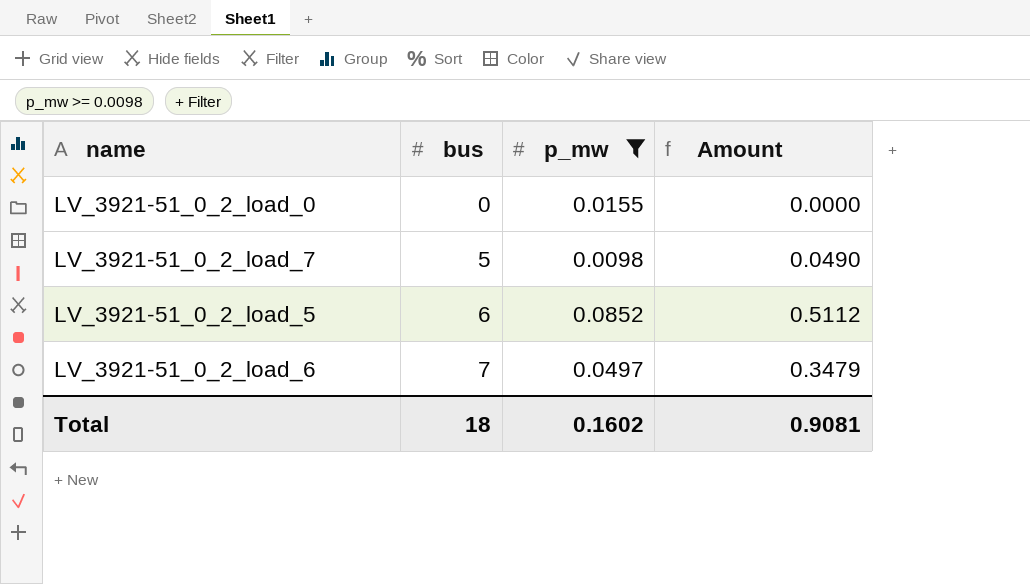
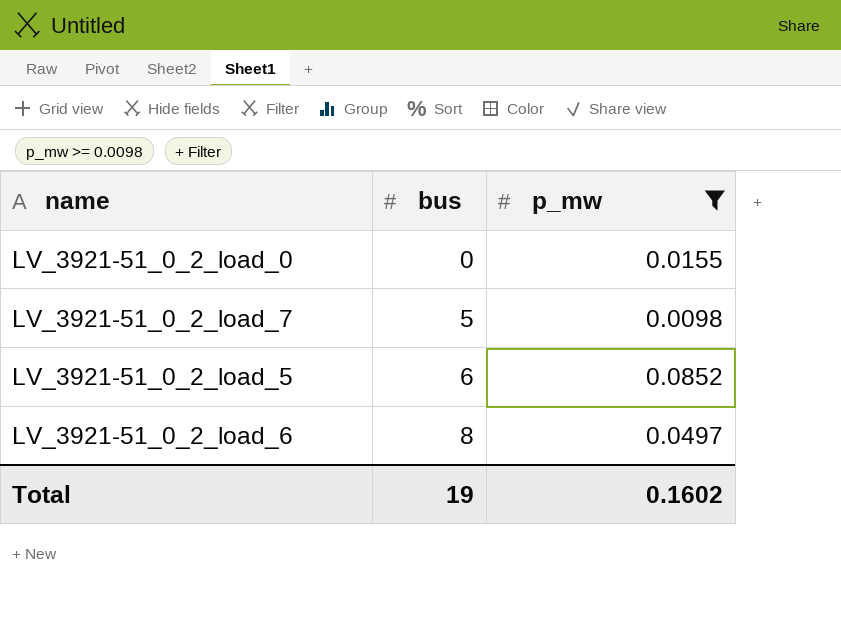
column Amount | formula: [bus] * [p_mw] -> none
LV_3921-51_0_2_load_6 | bus: 7 -> 8
Total | bus: 18 -> 19

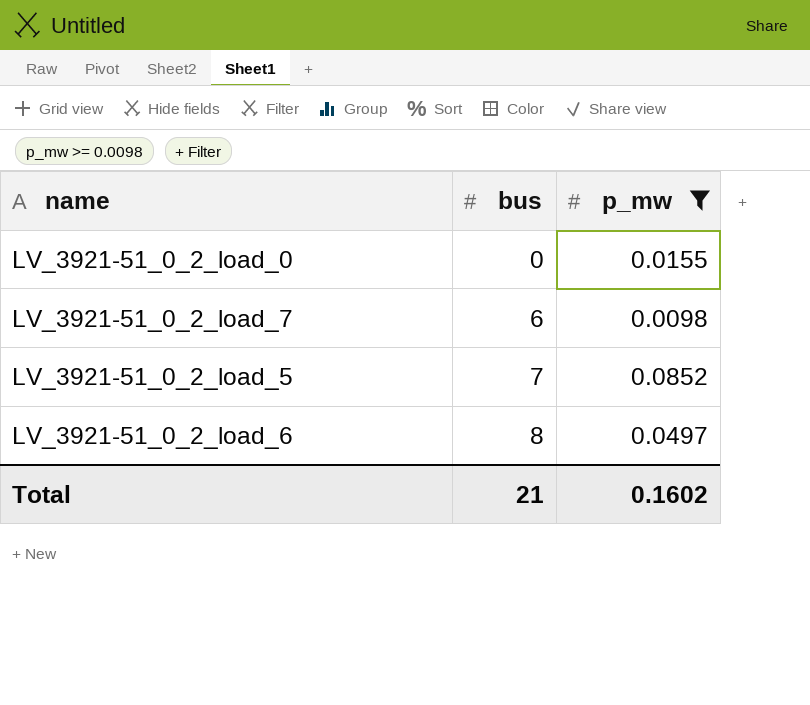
LV_3921-51_0_2_load_7 | bus: 5 -> 6
LV_3921-51_0_2_load_5 | bus: 6 -> 7
Total | bus: 19 -> 21

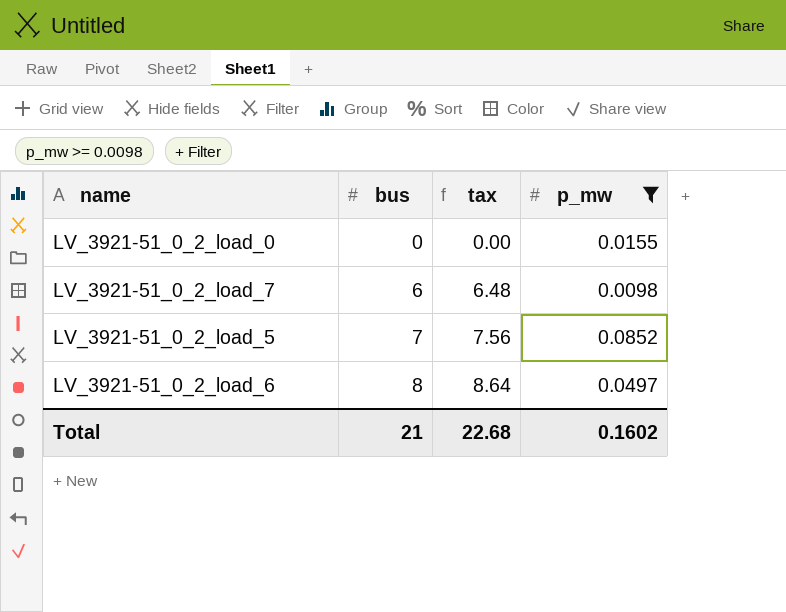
column tax | formula: none -> [bus] * 1.08

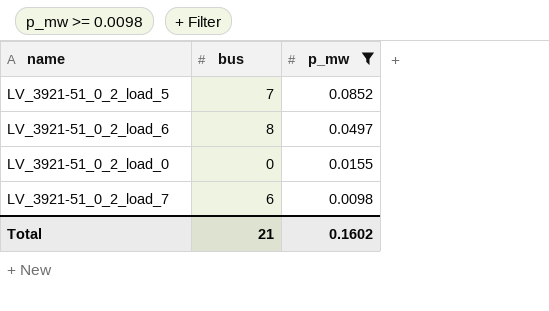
row order: bus ascending -> p_mw descending
column tax | formula: [bus] * 1.08 -> none

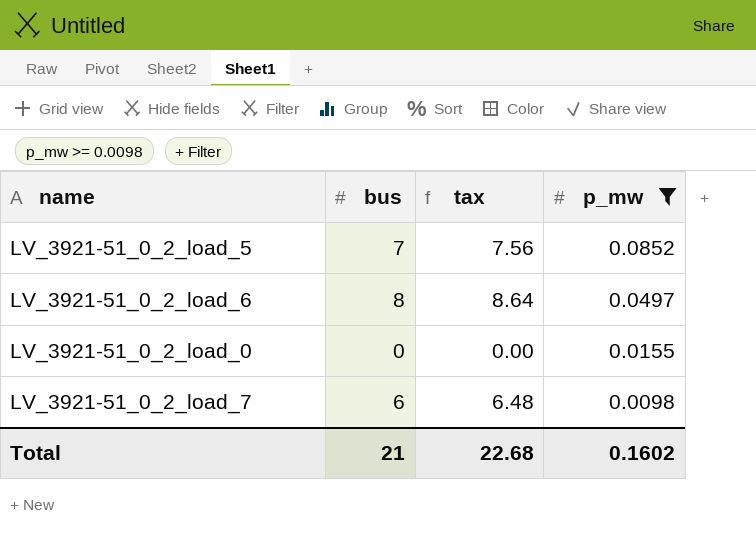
column tax | formula: none -> [bus] * 1.08

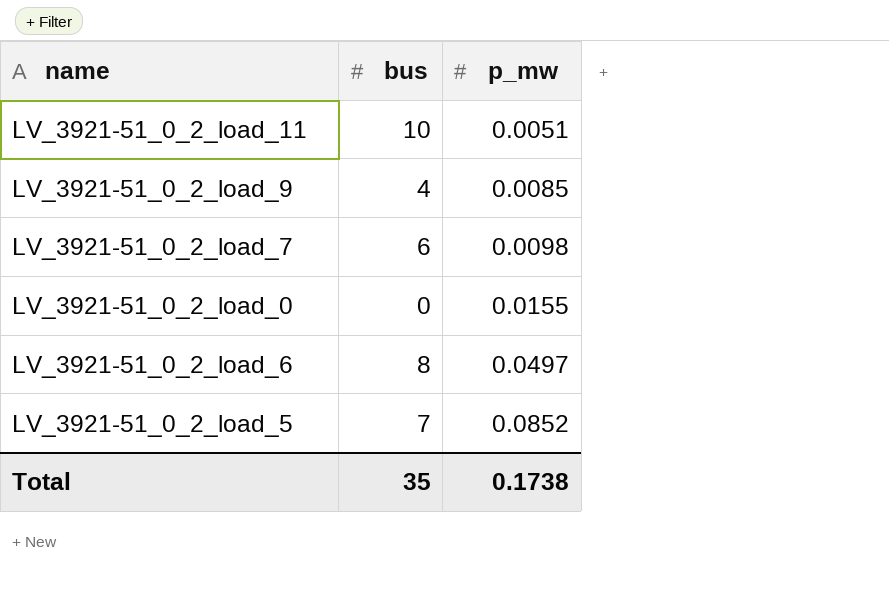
filter: p_mw >= 0.0098 -> none
row order: p_mw descending -> p_mw ascending
column tax | formula: [bus] * 1.08 -> none
Total | bus: 21 -> 35
Total | p_mw: 0.1602 -> 0.1738

